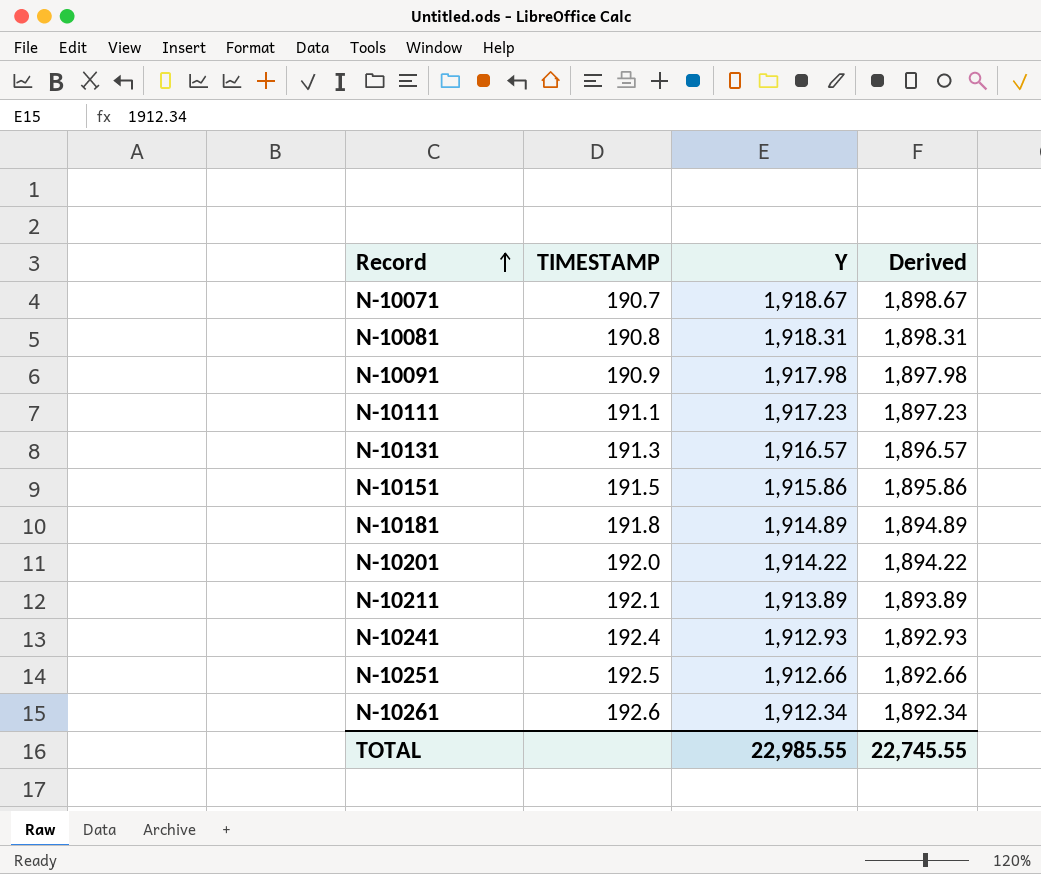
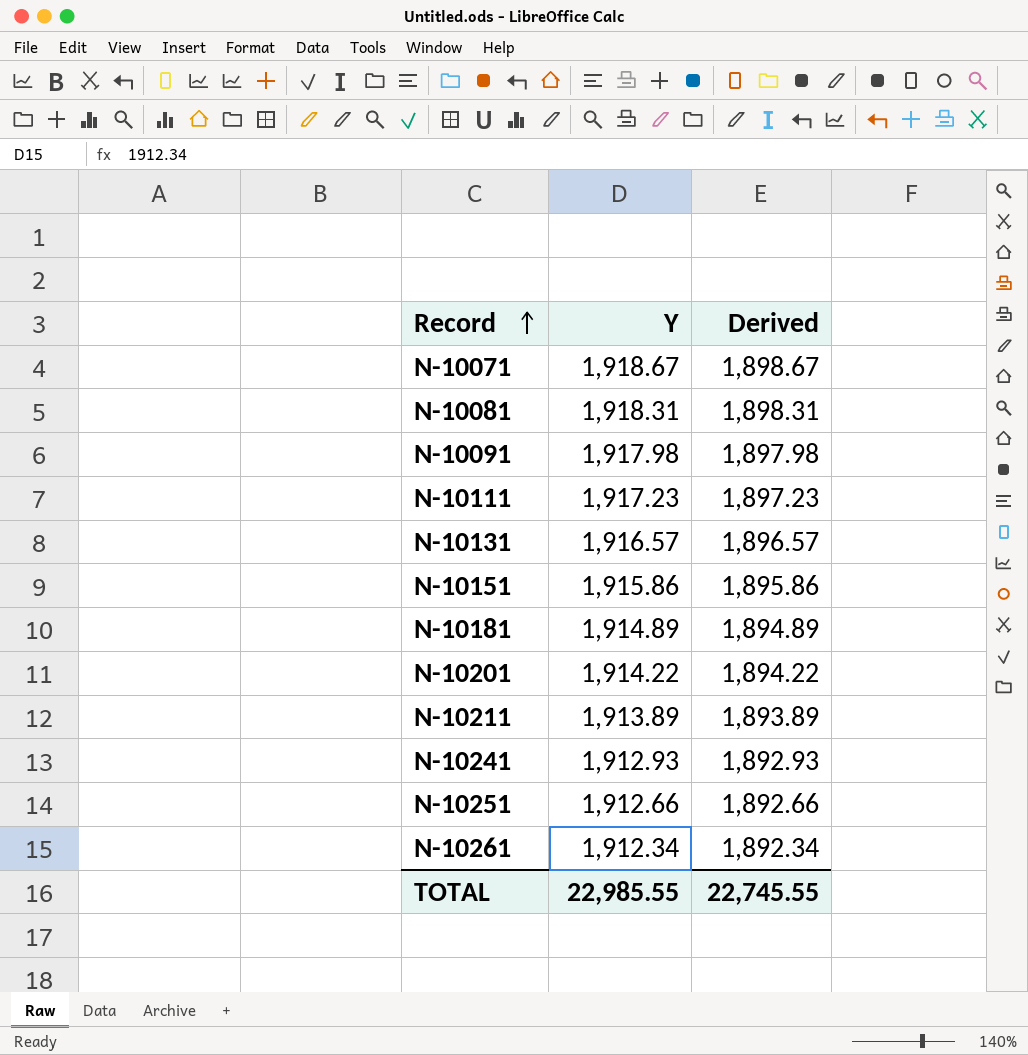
column TIMESTAMP | position: 2 -> none

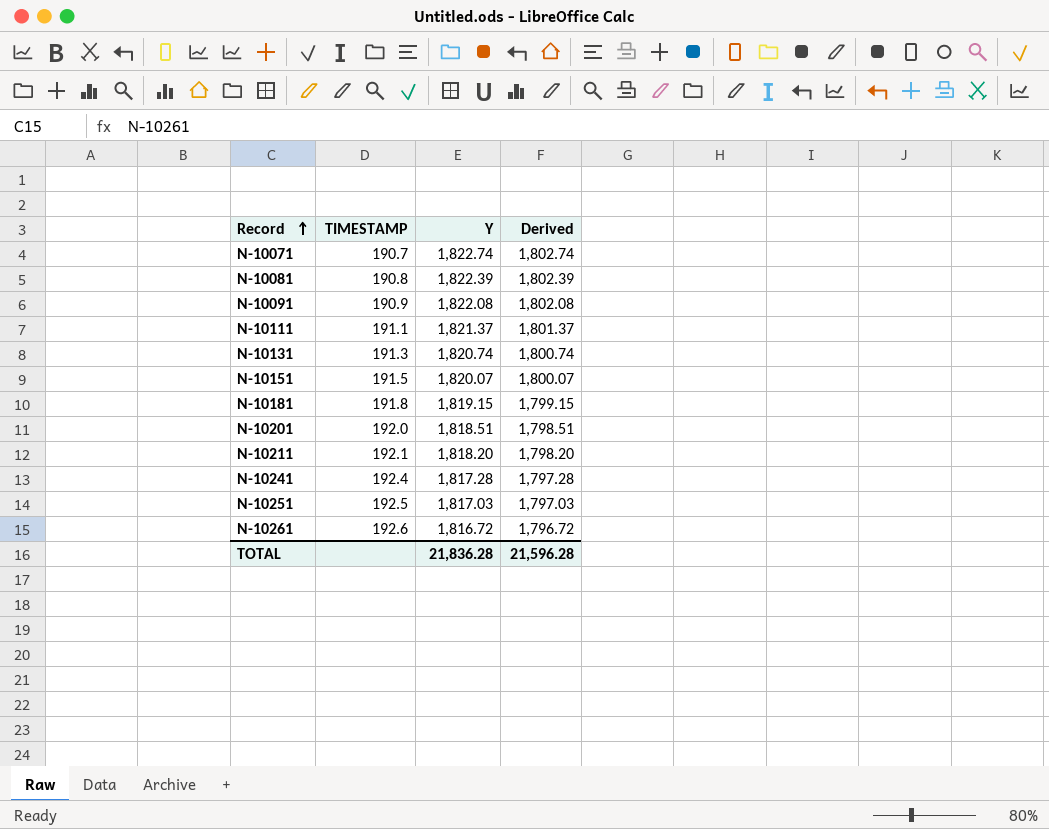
column TIMESTAMP | position: none -> 2
N-10071 | Y: 1,918.67 -> 1,822.74
N-10071 | Derived: 1,898.67 -> 1,802.74
N-10081 | Y: 1,918.31 -> 1,822.39
N-10081 | Derived: 1,898.31 -> 1,802.39
N-10091 | Y: 1,917.98 -> 1,822.08
N-10091 | Derived: 1,897.98 -> 1,802.08
N-10111 | Y: 1,917.23 -> 1,821.37
N-10111 | Derived: 1,897.23 -> 1,801.37
N-10131 | Y: 1,916.57 -> 1,820.74
N-10131 | Derived: 1,896.57 -> 1,800.74
N-10151 | Y: 1,915.86 -> 1,820.07
N-10151 | Derived: 1,895.86 -> 1,800.07
N-10181 | Y: 1,914.89 -> 1,819.15
N-10181 | Derived: 1,894.89 -> 1,799.15
N-10201 | Y: 1,914.22 -> 1,818.51
N-10201 | Derived: 1,894.22 -> 1,798.51
N-10211 | Y: 1,913.89 -> 1,818.20
N-10211 | Derived: 1,893.89 -> 1,798.20
N-10241 | Y: 1,912.93 -> 1,817.28
N-10241 | Derived: 1,892.93 -> 1,797.28
N-10251 | Y: 1,912.66 -> 1,817.03
N-10251 | Derived: 1,892.66 -> 1,797.03
N-10261 | Y: 1,912.34 -> 1,816.72
N-10261 | Derived: 1,892.34 -> 1,796.72
TOTAL | Y: 22,985.55 -> 21,836.28
TOTAL | Derived: 22,745.55 -> 21,596.28

